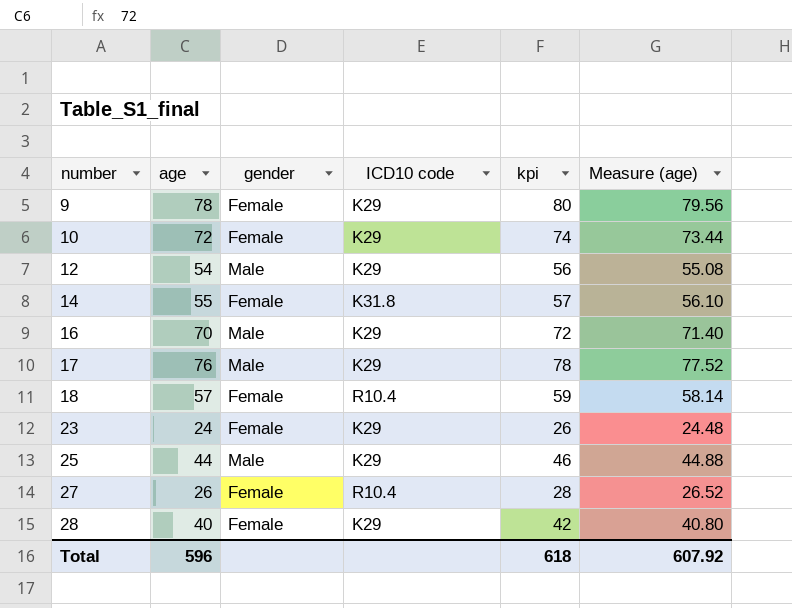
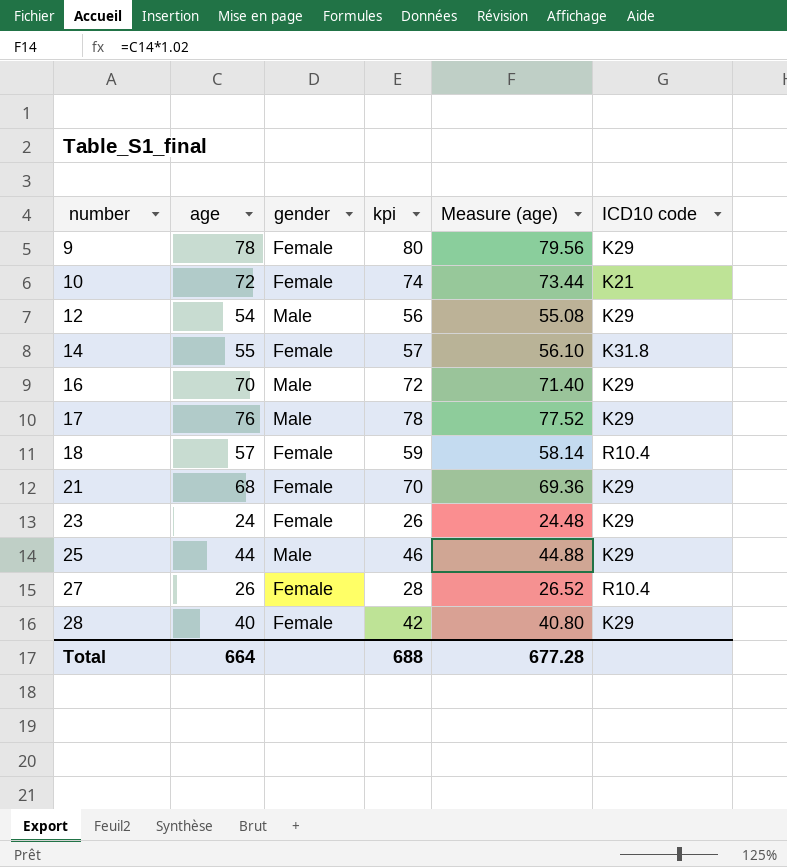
column ICD10 code | position: 4 -> 6
10 | ICD10 code: K29 -> K21
row 21: none -> 68 | Female | 70 | 69.36 | K29
Total | age: 596 -> 664
Total | kpi: 618 -> 688
Total | Measure (age): 607.92 -> 677.28

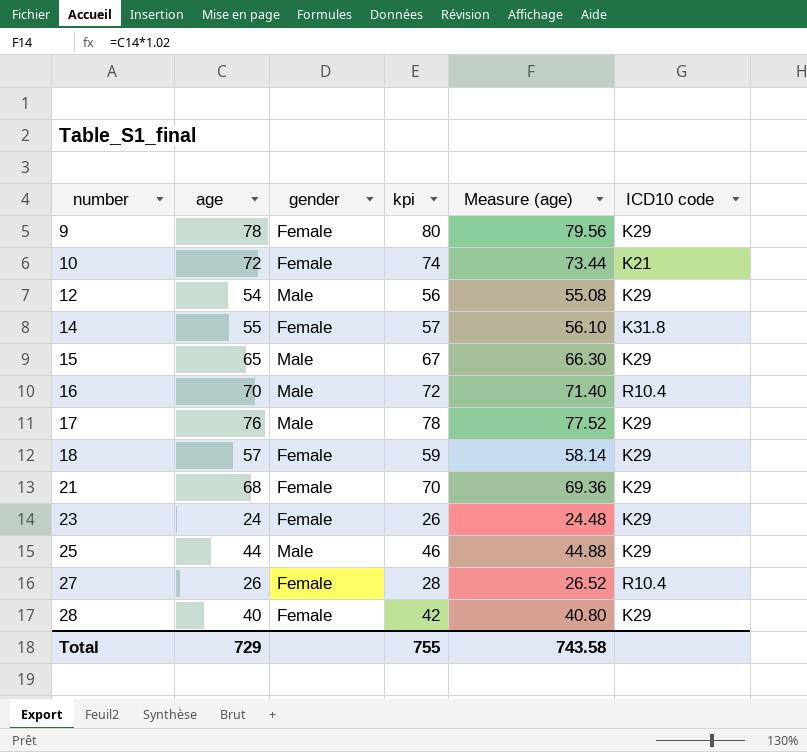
row 15: none -> 65 | Male | 67 | 66.30 | K29
16 | ICD10 code: K29 -> R10.4
18 | ICD10 code: R10.4 -> K29
Total | age: 664 -> 729
Total | kpi: 688 -> 755
Total | Measure (age): 677.28 -> 743.58

